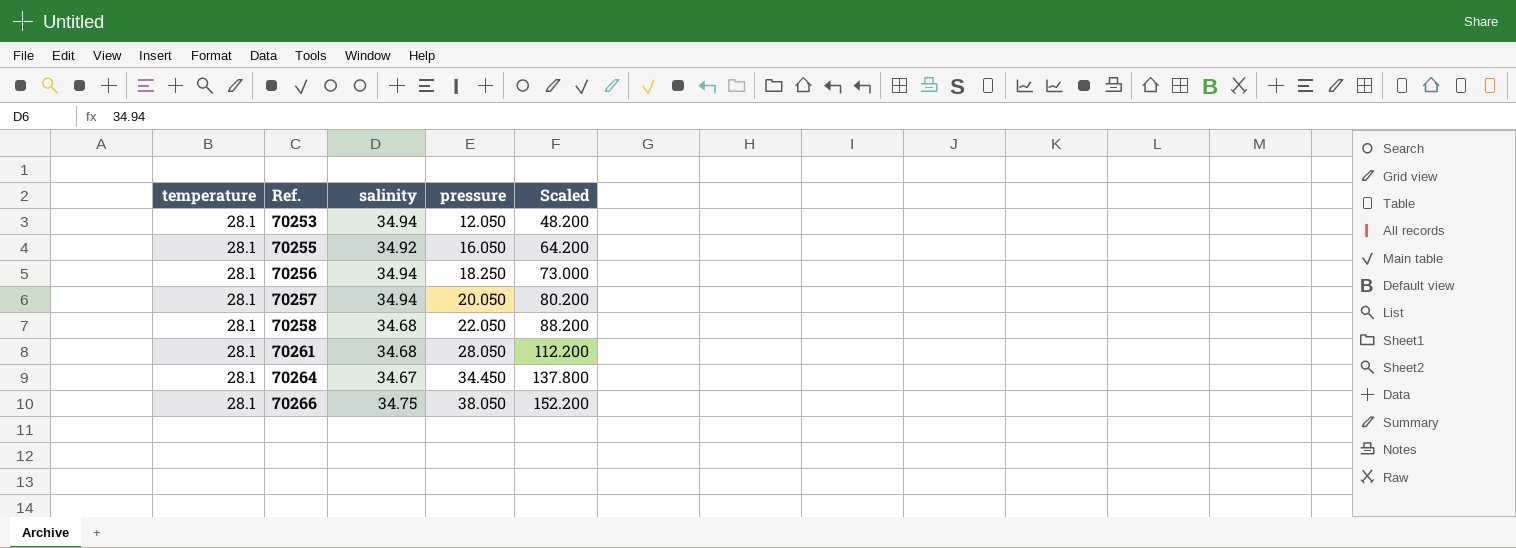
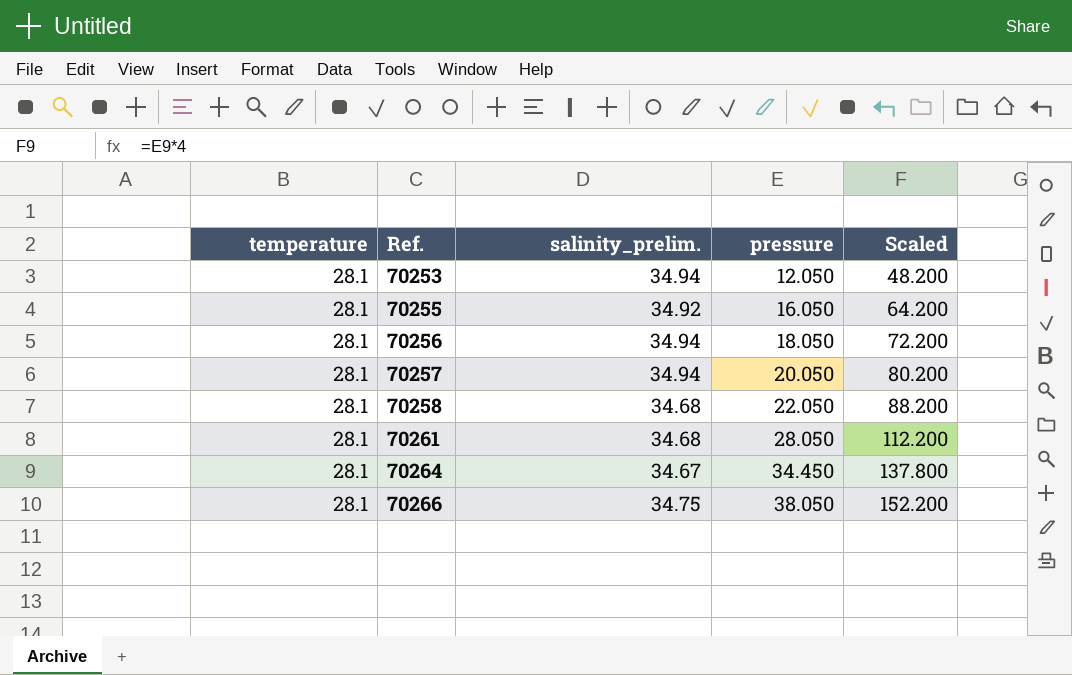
column name: salinity -> salinity_prelim.
70256 | pressure: 18.250 -> 18.050
70256 | Scaled: 73.000 -> 72.200

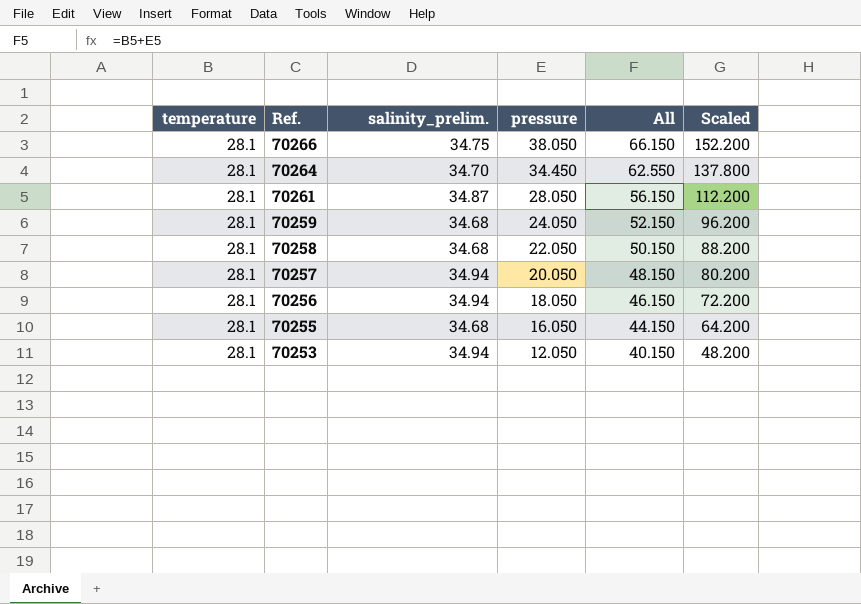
row order: Ref. ascending -> Ref. descending
column All | formula: none -> [temperature] + [pressure]
70264 | salinity_prelim.: 34.67 -> 34.70
70261 | salinity_prelim.: 34.68 -> 34.87
row 70259: none -> 28.1 | 34.68 | 24.050 | 52.150 | 96.200
70255 | salinity_prelim.: 34.92 -> 34.68

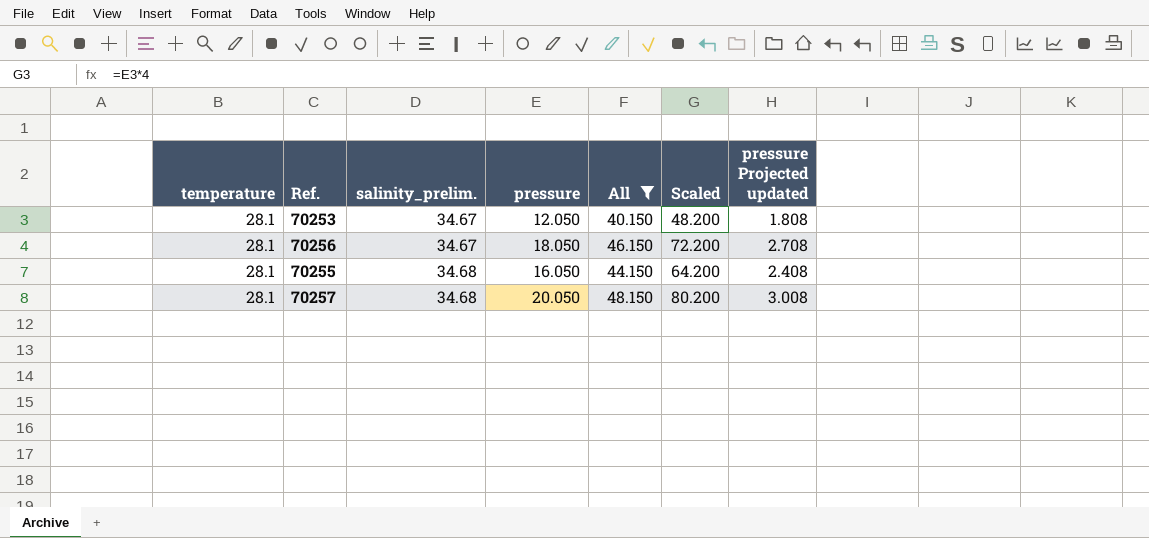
filter: none -> All <= 48.150
row order: Ref. descending -> salinity_prelim. ascending
column pressure Projected updated | formula: none -> [pressure] * 0.15
70253 | salinity_prelim.: 34.94 -> 34.67
70256 | salinity_prelim.: 34.94 -> 34.67
70257 | salinity_prelim.: 34.94 -> 34.68

